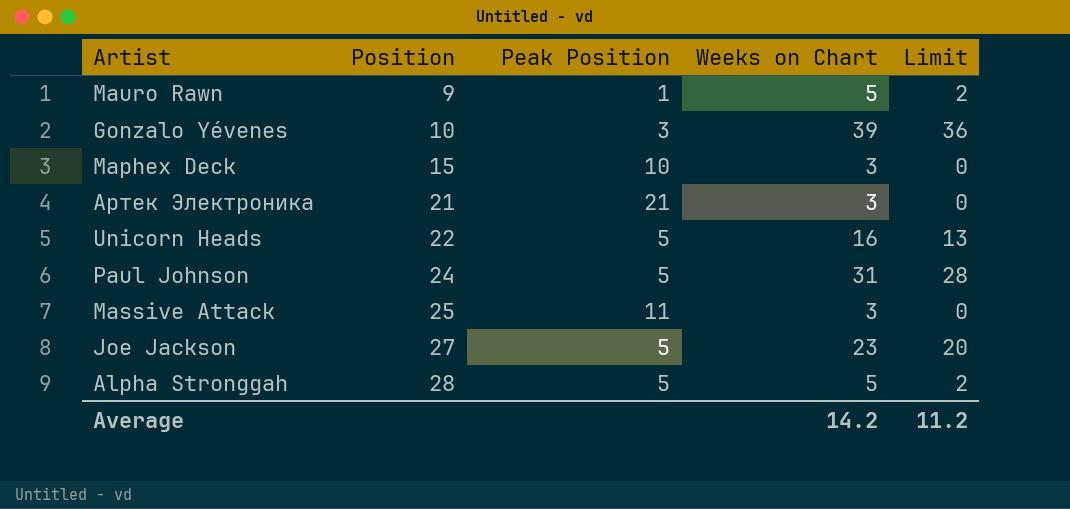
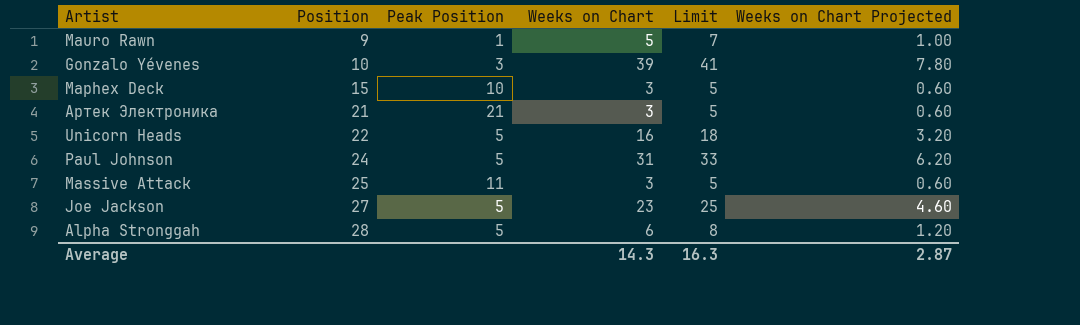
column Limit | formula: [Weeks on Chart] - 3 -> [Weeks on Chart] + 2
column Weeks on Chart Projected | formula: none -> [Weeks on Chart] * 0.2
Alpha Stronggah | Weeks on Chart: 5 -> 6
Average | Weeks on Chart: 14.2 -> 14.3
Average | Limit: 11.2 -> 16.3

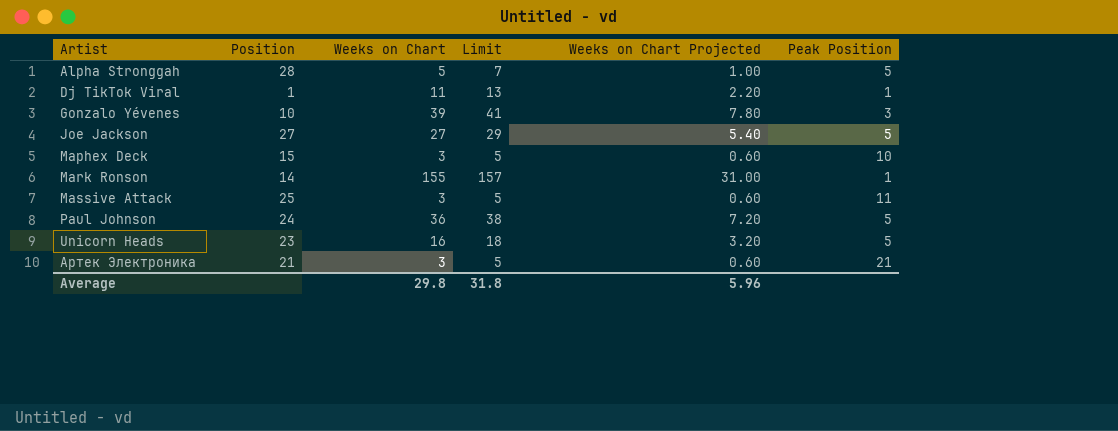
row order: Position ascending -> Artist ascending
column Peak Position | position: 3 -> 6
row Mauro Rawn: 9 | 1 | 5 | 7 | 1.00 -> none
Alpha Stronggah | Weeks on Chart: 6 -> 5
Alpha Stronggah | Limit: 8 -> 7
Alpha Stronggah | Weeks on Chart Projected: 1.20 -> 1.00
row Dj TikTok Viral: none -> 1 | 11 | 13 | 2.20 | 1
Joe Jackson | Weeks on Chart: 23 -> 27
Joe Jackson | Limit: 25 -> 29
Joe Jackson | Weeks on Chart Projected: 4.60 -> 5.40
row Mark Ronson: none -> 14 | 155 | 157 | 31.00 | 1
Paul Johnson | Weeks on Chart: 31 -> 36
Paul Johnson | Limit: 33 -> 38
Paul Johnson | Weeks on Chart Projected: 6.20 -> 7.20
Unicorn Heads | Position: 22 -> 23
Average | Weeks on Chart: 14.3 -> 29.8
Average | Limit: 16.3 -> 31.8
Average | Weeks on Chart Projected: 2.87 -> 5.96

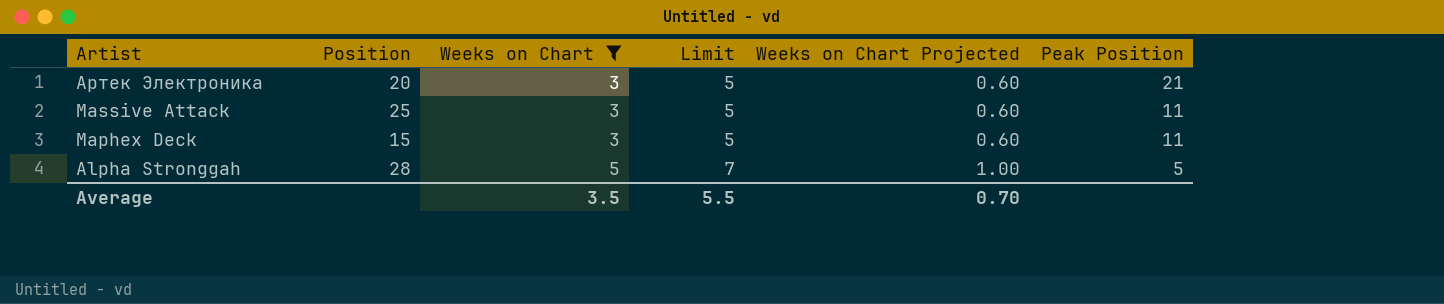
filter: none -> Weeks on Chart <= 5
row order: Artist ascending -> Artist descending
Артек Электроника | Position: 21 -> 20
Maphex Deck | Peak Position: 10 -> 11
Average | Weeks on Chart: 29.8 -> 3.5
Average | Limit: 31.8 -> 5.5
Average | Weeks on Chart Projected: 5.96 -> 0.70

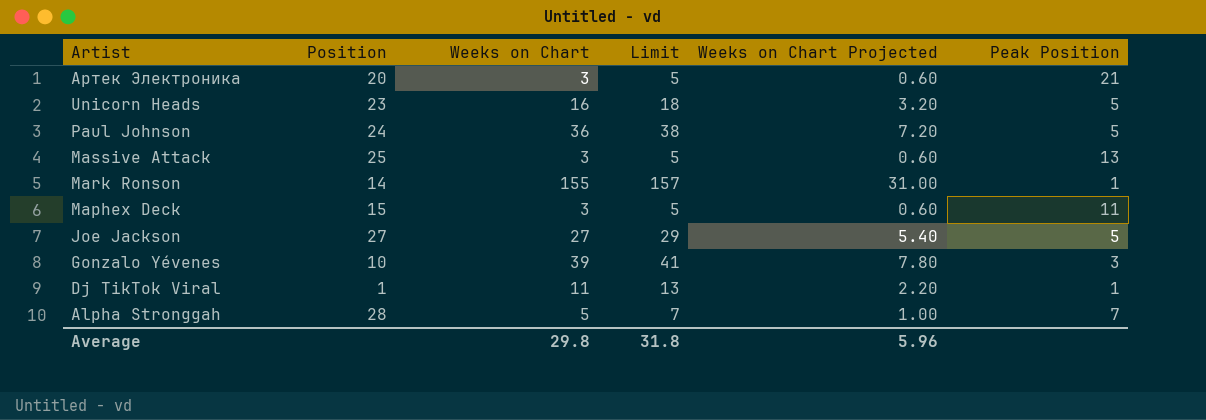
filter: Weeks on Chart <= 5 -> none
Massive Attack | Peak Position: 11 -> 13
Alpha Stronggah | Peak Position: 5 -> 7
Average | Weeks on Chart: 3.5 -> 29.8
Average | Limit: 5.5 -> 31.8
Average | Weeks on Chart Projected: 0.70 -> 5.96

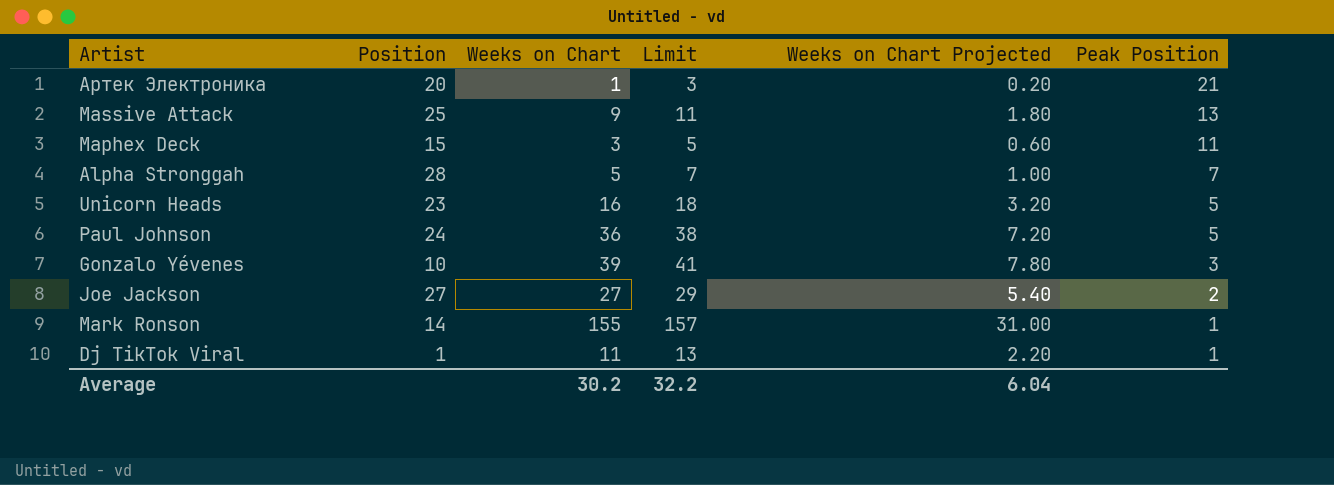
row order: Artist descending -> Peak Position descending
Артек Электроника | Weeks on Chart: 3 -> 1
Артек Электроника | Limit: 5 -> 3
Артек Электроника | Weeks on Chart Projected: 0.60 -> 0.20
Massive Attack | Weeks on Chart: 3 -> 9
Massive Attack | Limit: 5 -> 11
Massive Attack | Weeks on Chart Projected: 0.60 -> 1.80
Joe Jackson | Peak Position: 5 -> 2
Average | Weeks on Chart: 29.8 -> 30.2
Average | Limit: 31.8 -> 32.2
Average | Weeks on Chart Projected: 5.96 -> 6.04

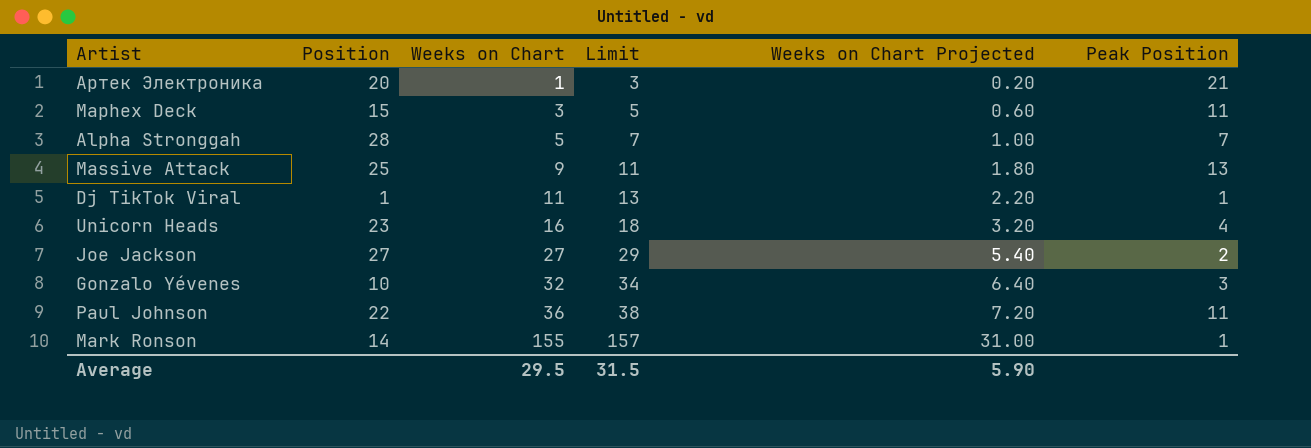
row order: Peak Position descending -> Weeks on Chart ascending
Unicorn Heads | Peak Position: 5 -> 4
Gonzalo Yévenes | Weeks on Chart: 39 -> 32
Gonzalo Yévenes | Limit: 41 -> 34
Gonzalo Yévenes | Weeks on Chart Projected: 7.80 -> 6.40
Paul Johnson | Position: 24 -> 22
Paul Johnson | Peak Position: 5 -> 11
Average | Weeks on Chart: 30.2 -> 29.5
Average | Limit: 32.2 -> 31.5
Average | Weeks on Chart Projected: 6.04 -> 5.90

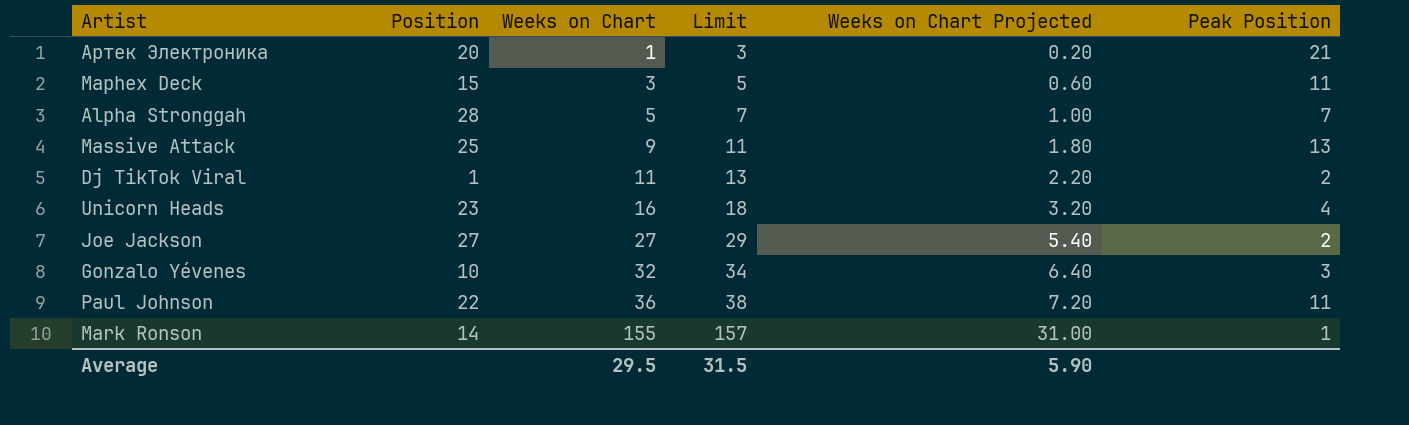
Dj TikTok Viral | Peak Position: 1 -> 2

